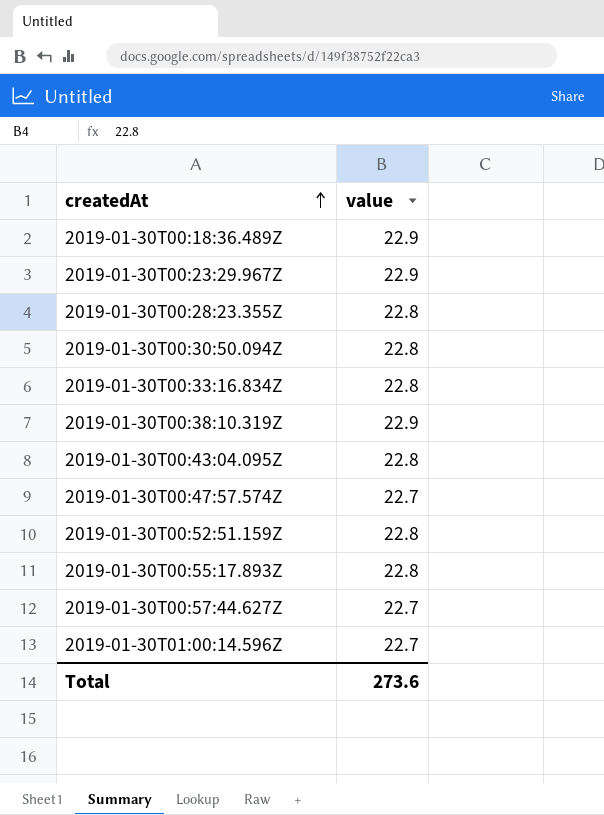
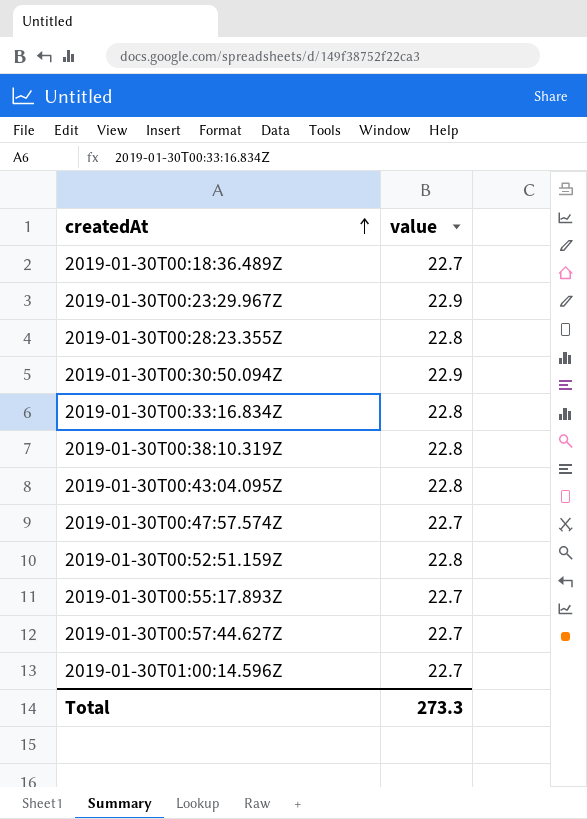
2019-01-30T00:18:36.489Z | value: 22.9 -> 22.7
2019-01-30T00:30:50.094Z | value: 22.8 -> 22.9
2019-01-30T00:38:10.319Z | value: 22.9 -> 22.8
2019-01-30T00:55:17.893Z | value: 22.8 -> 22.7
Total | value: 273.6 -> 273.3

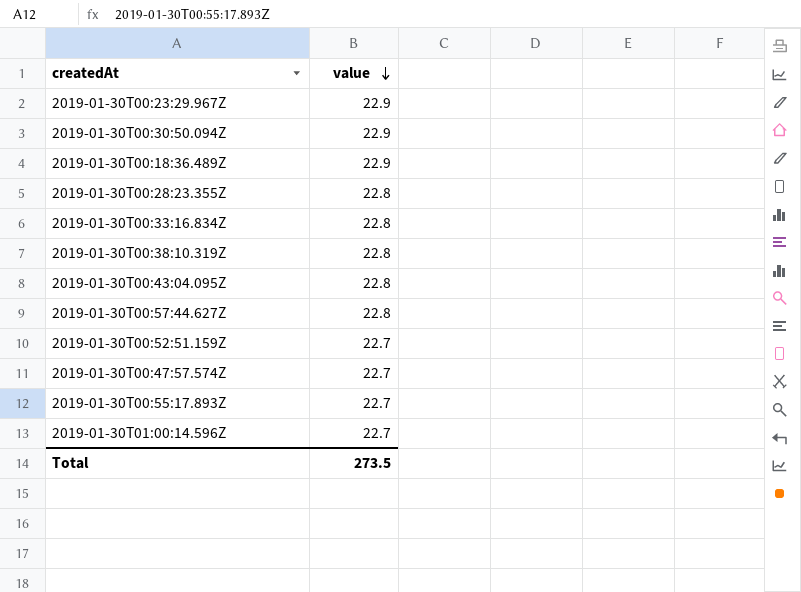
row order: createdAt ascending -> value descending
2019-01-30T00:18:36.489Z | value: 22.7 -> 22.9
2019-01-30T00:57:44.627Z | value: 22.7 -> 22.8
2019-01-30T00:52:51.159Z | value: 22.8 -> 22.7
Total | value: 273.3 -> 273.5

